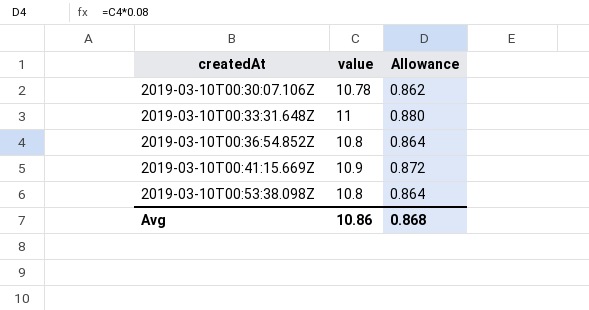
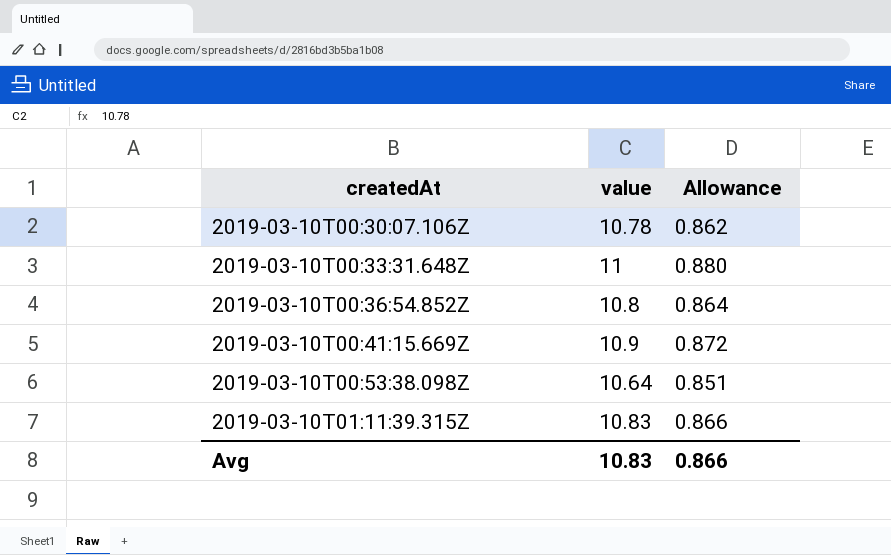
2019-03-10T00:53:38.098Z | value: 10.8 -> 10.64
2019-03-10T00:53:38.098Z | Allowance: 0.864 -> 0.851
row 2019-03-10T01:11:39.315Z: none -> 10.83 | 0.866
Avg | value: 10.86 -> 10.83
Avg | Allowance: 0.868 -> 0.866

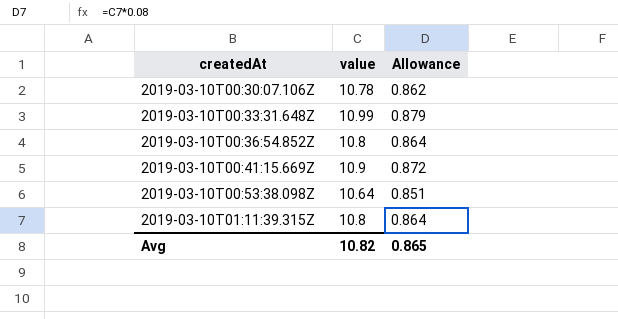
2019-03-10T00:33:31.648Z | value: 11 -> 10.99
2019-03-10T00:33:31.648Z | Allowance: 0.880 -> 0.879
2019-03-10T01:11:39.315Z | value: 10.83 -> 10.8
2019-03-10T01:11:39.315Z | Allowance: 0.866 -> 0.864
Avg | value: 10.83 -> 10.82
Avg | Allowance: 0.866 -> 0.865

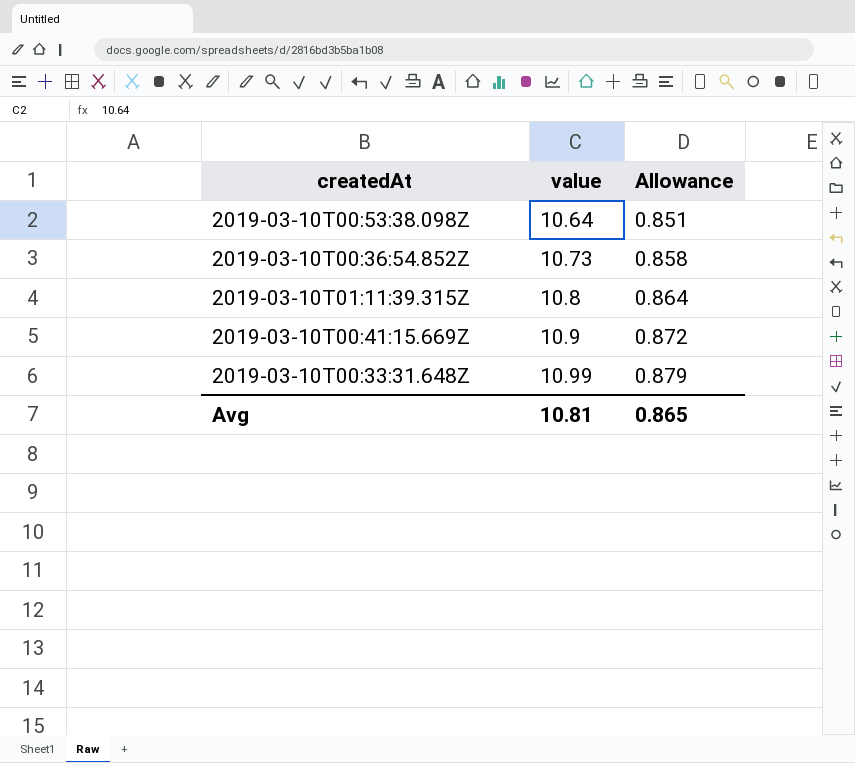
row order: createdAt ascending -> value ascending
row 2019-03-10T00:30:07.106Z: 10.78 | 0.862 -> none
2019-03-10T00:36:54.852Z | value: 10.8 -> 10.73
2019-03-10T00:36:54.852Z | Allowance: 0.864 -> 0.858
Avg | value: 10.82 -> 10.81

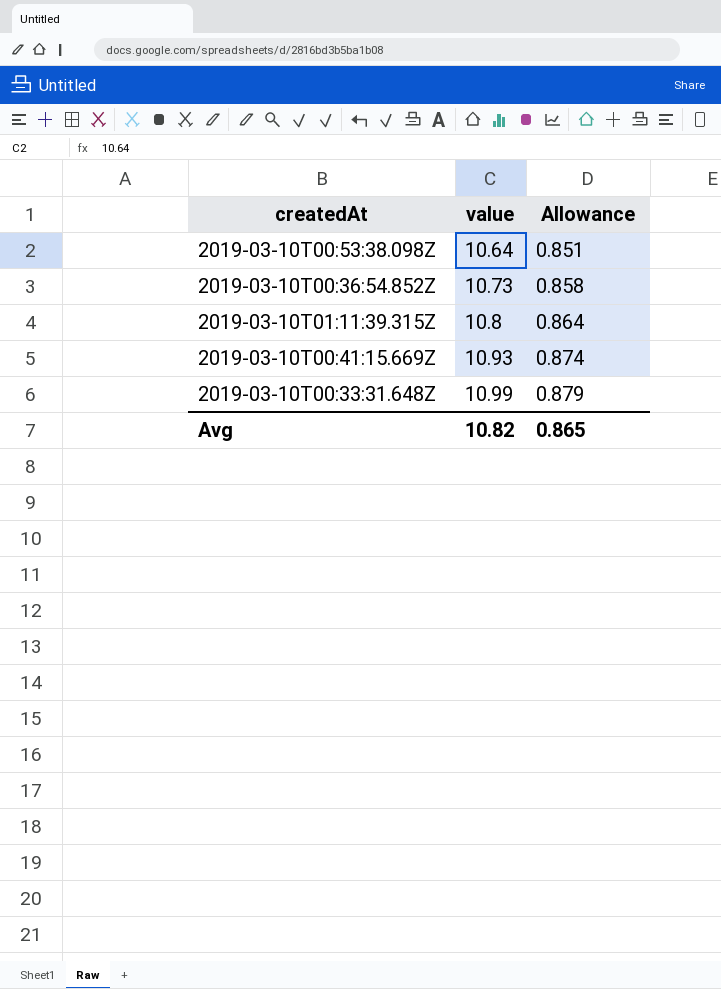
2019-03-10T00:41:15.669Z | value: 10.9 -> 10.93
2019-03-10T00:41:15.669Z | Allowance: 0.872 -> 0.874
Avg | value: 10.81 -> 10.82

